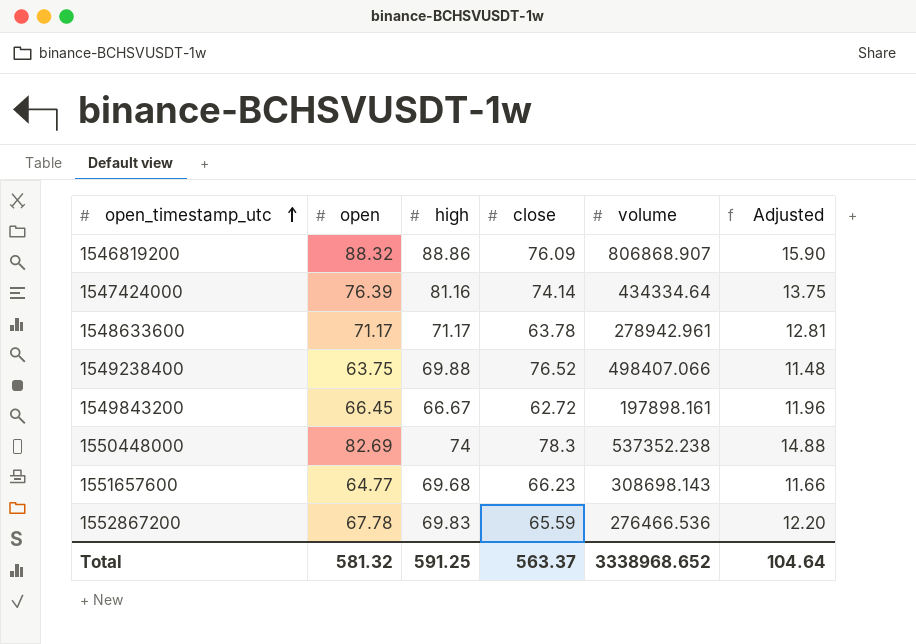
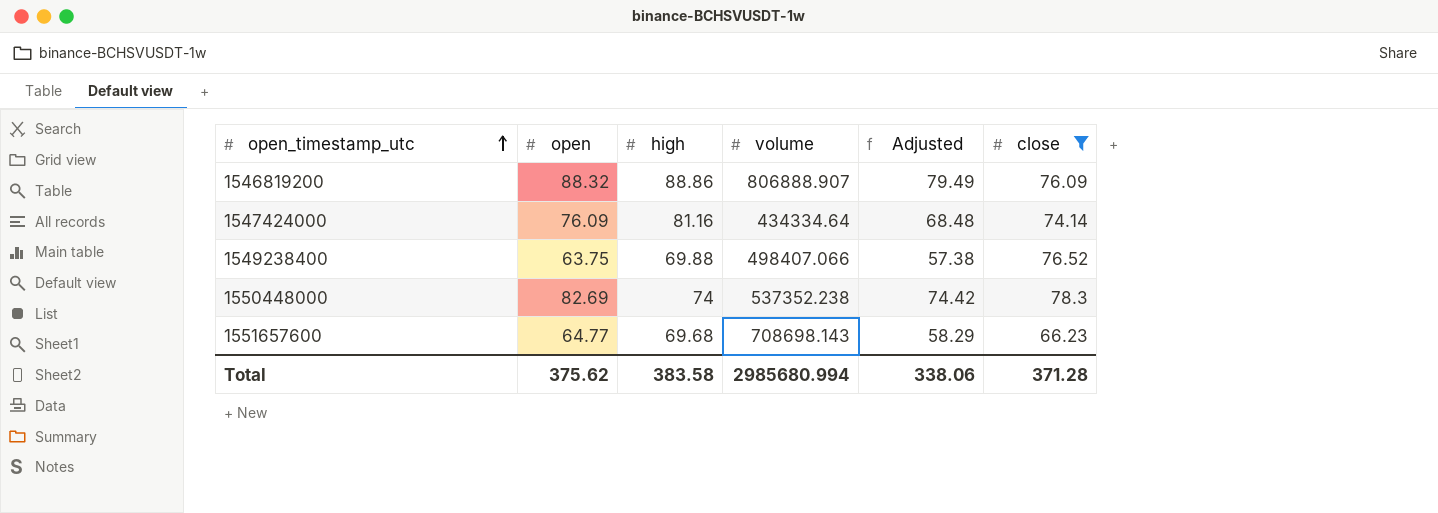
filter: none -> close >= 66.23
column Adjusted | formula: [open] * 0.18 -> [open] * 0.9
column close | position: 4 -> 6
1546819200 | volume: 806868.907 -> 806888.907
1547424000 | open: 76.39 -> 76.09
1551657600 | volume: 308698.143 -> 708698.143
Total | open: 581.32 -> 375.62
Total | high: 591.25 -> 383.58
Total | volume: 3338968.652 -> 2985680.994
Total | Adjusted: 104.64 -> 338.06
Total | close: 563.37 -> 371.28

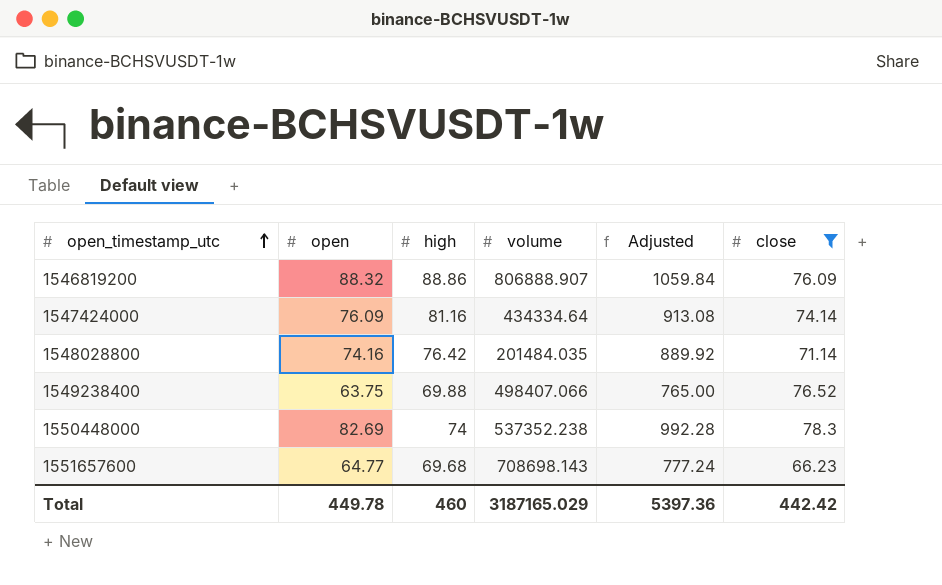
column Adjusted | formula: [open] * 0.9 -> [open] * 12
row 1548028800: none -> 74.16 | 76.42 | 201484.035 | 889.92 | 71.14
Total | open: 375.62 -> 449.78
Total | high: 383.58 -> 460
Total | volume: 2985680.994 -> 3187165.029
Total | Adjusted: 338.06 -> 5397.36
Total | close: 371.28 -> 442.42

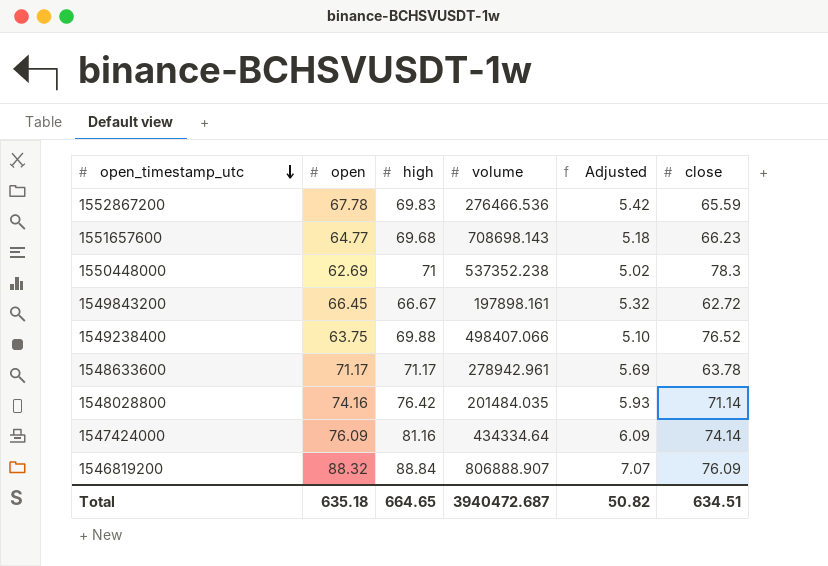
filter: close >= 66.23 -> none
row order: open_timestamp_utc ascending -> open_timestamp_utc descending
column Adjusted | formula: [open] * 12 -> [open] * 0.08
1550448000 | open: 82.69 -> 62.69
1550448000 | high: 74 -> 71
1546819200 | high: 88.86 -> 88.84
Total | open: 449.78 -> 635.18
Total | high: 460 -> 664.65
Total | volume: 3187165.029 -> 3940472.687
Total | Adjusted: 5397.36 -> 50.82
Total | close: 442.42 -> 634.51

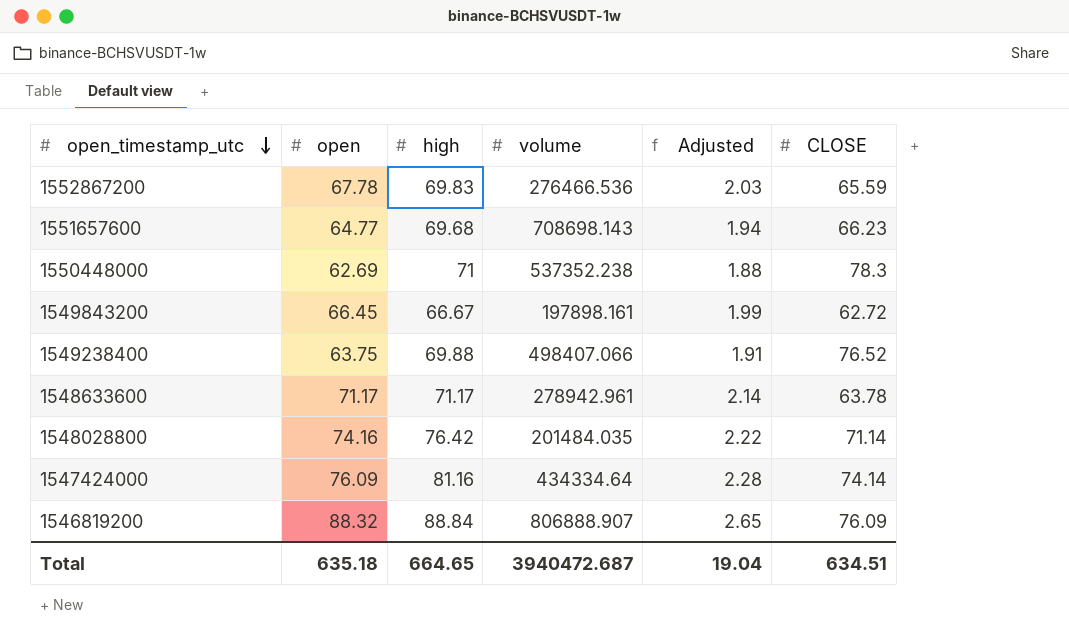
column Adjusted | formula: [open] * 0.08 -> [open] * 0.03
column name: close -> CLOSE
Total | Adjusted: 50.82 -> 19.04

